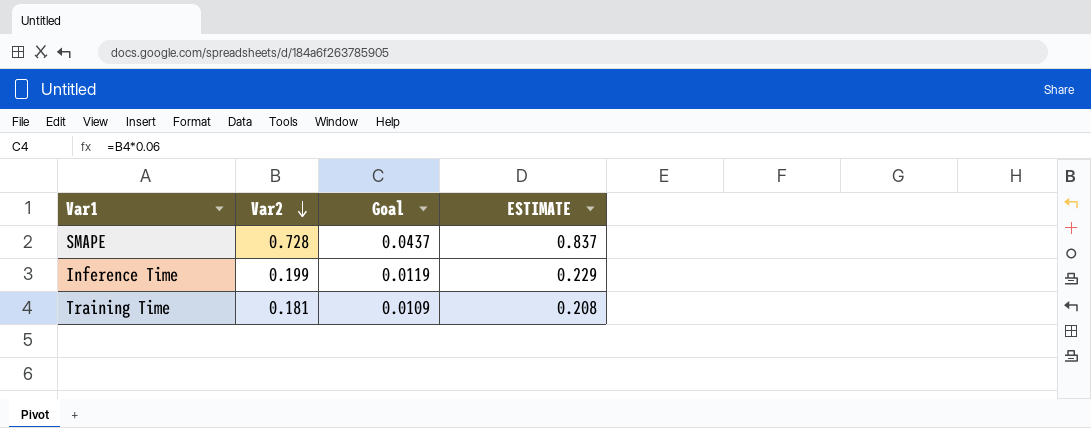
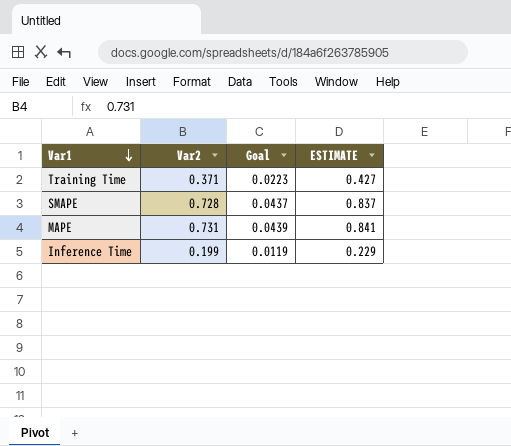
row order: Var2 descending -> Var1 descending
Training Time | Var2: 0.181 -> 0.371
Training Time | Goal: 0.0109 -> 0.0223
Training Time | ESTIMATE: 0.208 -> 0.427
row MAPE: none -> 0.731 | 0.0439 | 0.841

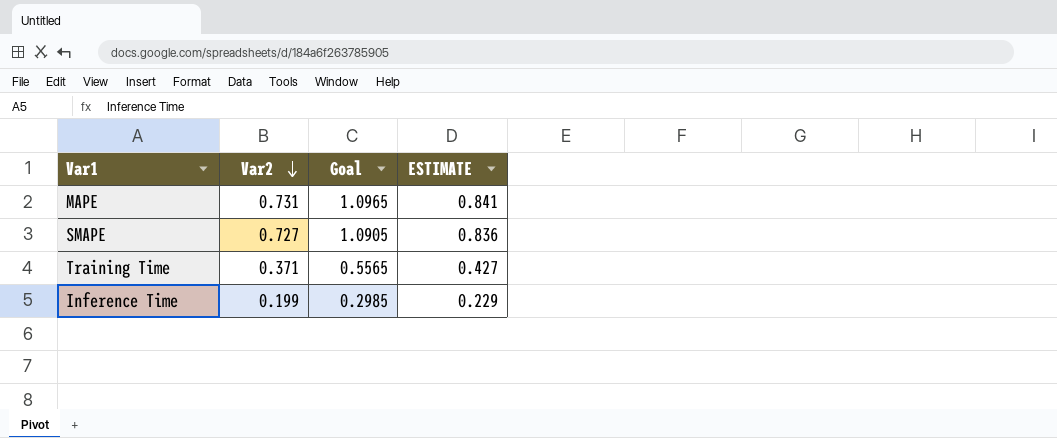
row order: Var1 descending -> Var2 descending
column Goal | formula: [Var2] * 0.06 -> [Var2] * 1.5
SMAPE | Var2: 0.728 -> 0.727
SMAPE | ESTIMATE: 0.837 -> 0.836

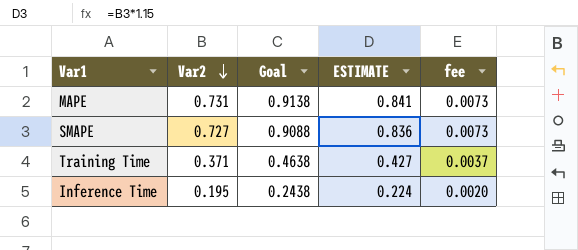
column Goal | formula: [Var2] * 1.5 -> [Var2] * 1.25
column fee | formula: none -> [Var2] * 0.01
Inference Time | Var2: 0.199 -> 0.195
Inference Time | ESTIMATE: 0.229 -> 0.224

